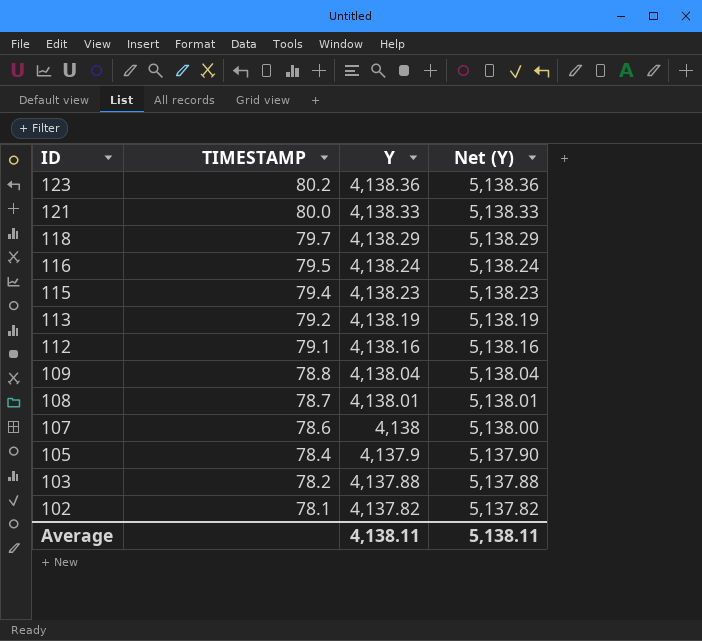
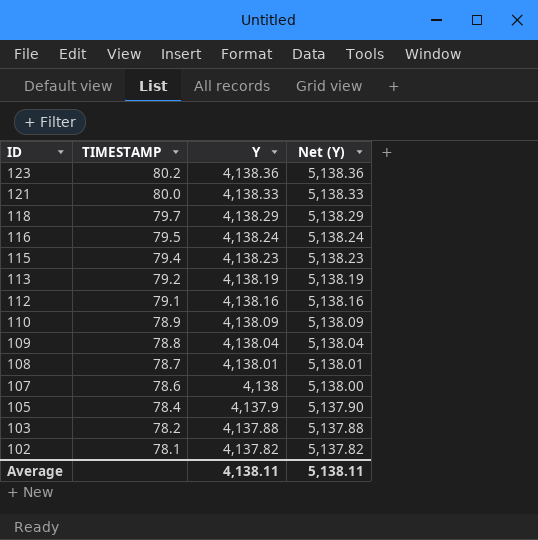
row 110: none -> 78.9 | 4,138.09 | 5,138.09

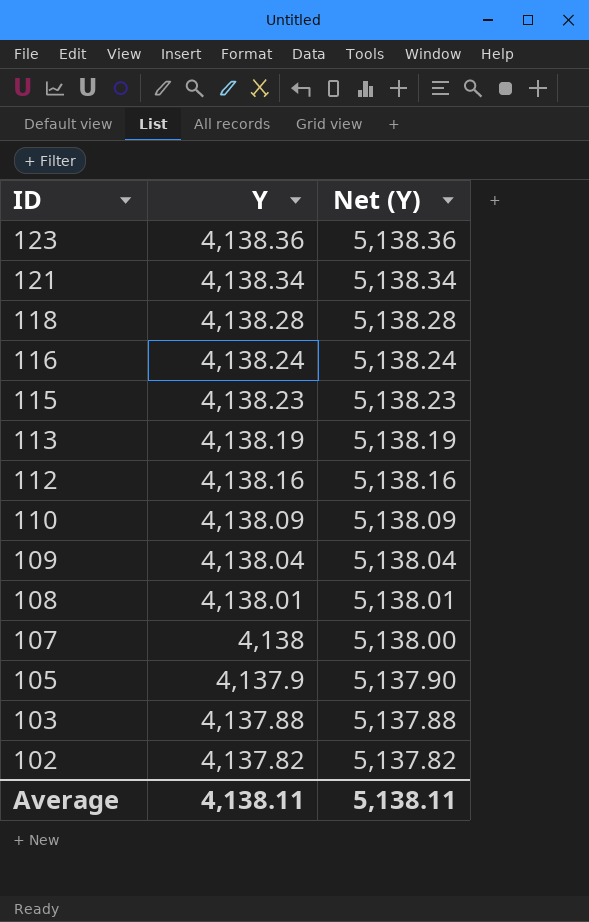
column TIMESTAMP | position: 2 -> none
121 | Y: 4,138.33 -> 4,138.34
121 | Net (Y): 5,138.33 -> 5,138.34
118 | Y: 4,138.29 -> 4,138.28
118 | Net (Y): 5,138.29 -> 5,138.28

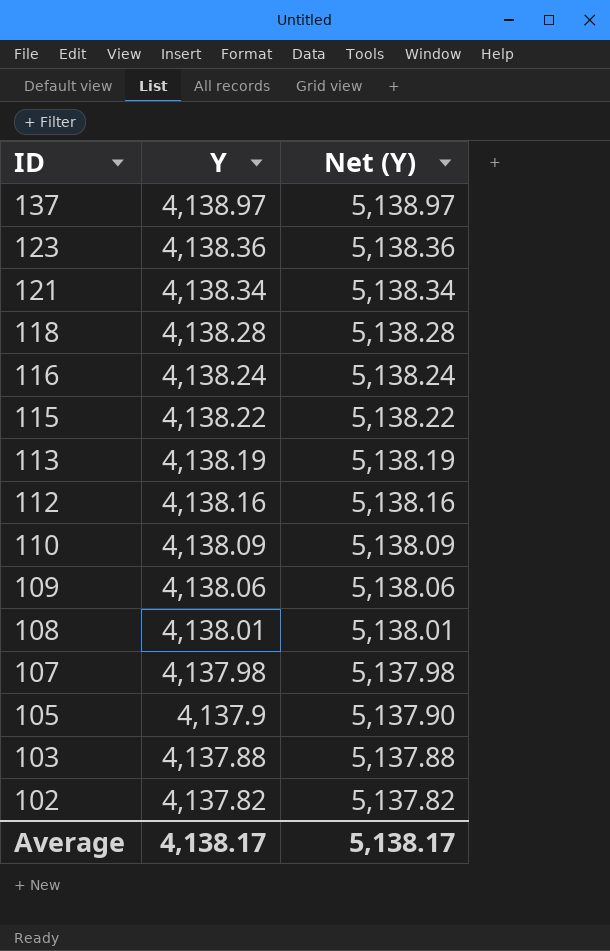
row 137: none -> 4,138.97 | 5,138.97
115 | Y: 4,138.23 -> 4,138.22
115 | Net (Y): 5,138.23 -> 5,138.22
109 | Y: 4,138.04 -> 4,138.06
109 | Net (Y): 5,138.04 -> 5,138.06
107 | Y: 4,138 -> 4,137.98
107 | Net (Y): 5,138.00 -> 5,137.98
Average | Y: 4,138.11 -> 4,138.17
Average | Net (Y): 5,138.11 -> 5,138.17

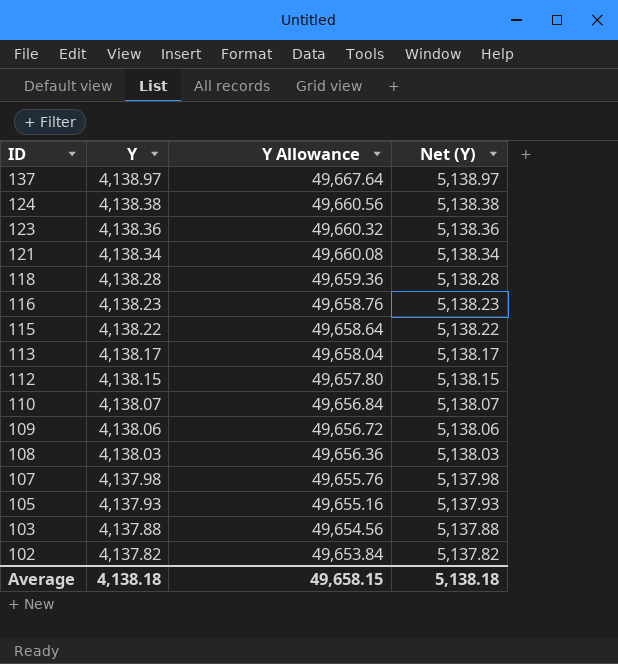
column Y Allowance | formula: none -> [Y] * 12
row 124: none -> 4,138.38 | 49,660.56 | 5,138.38
116 | Y: 4,138.24 -> 4,138.23
116 | Net (Y): 5,138.24 -> 5,138.23
113 | Y: 4,138.19 -> 4,138.17
113 | Net (Y): 5,138.19 -> 5,138.17
112 | Y: 4,138.16 -> 4,138.15
112 | Net (Y): 5,138.16 -> 5,138.15
110 | Y: 4,138.09 -> 4,138.07
110 | Net (Y): 5,138.09 -> 5,138.07
108 | Y: 4,138.01 -> 4,138.03
108 | Net (Y): 5,138.01 -> 5,138.03
105 | Y: 4,137.9 -> 4,137.93
105 | Net (Y): 5,137.90 -> 5,137.93
Average | Y: 4,138.17 -> 4,138.18
Average | Net (Y): 5,138.17 -> 5,138.18

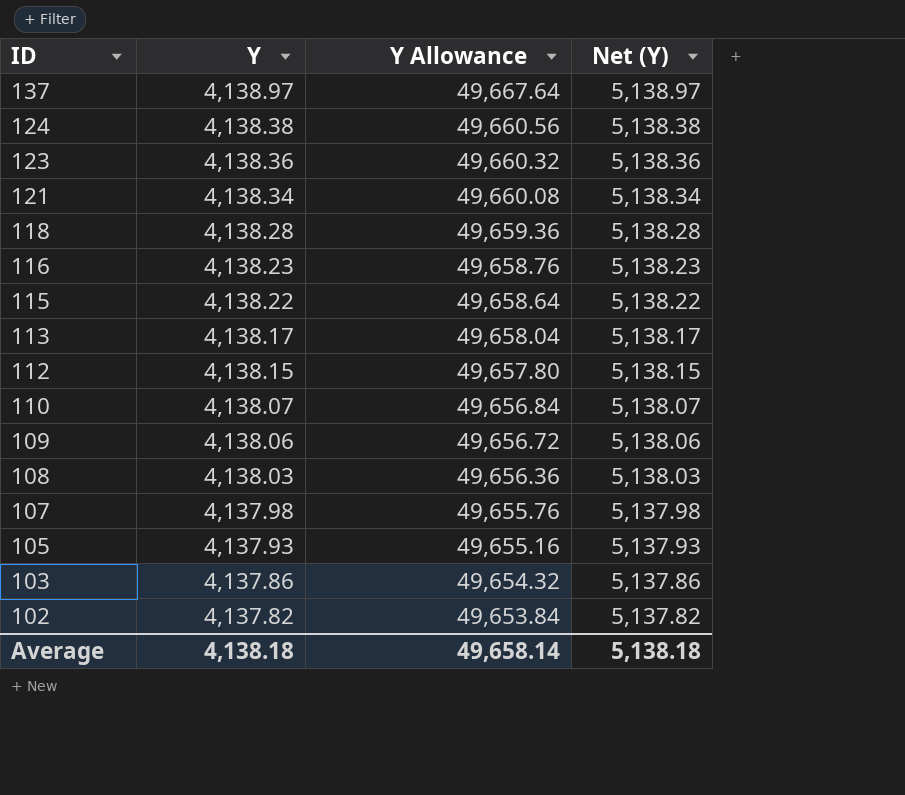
103 | Y: 4,137.88 -> 4,137.86
103 | Y Allowance: 49,654.56 -> 49,654.32
103 | Net (Y): 5,137.88 -> 5,137.86
Average | Y Allowance: 49,658.15 -> 49,658.14

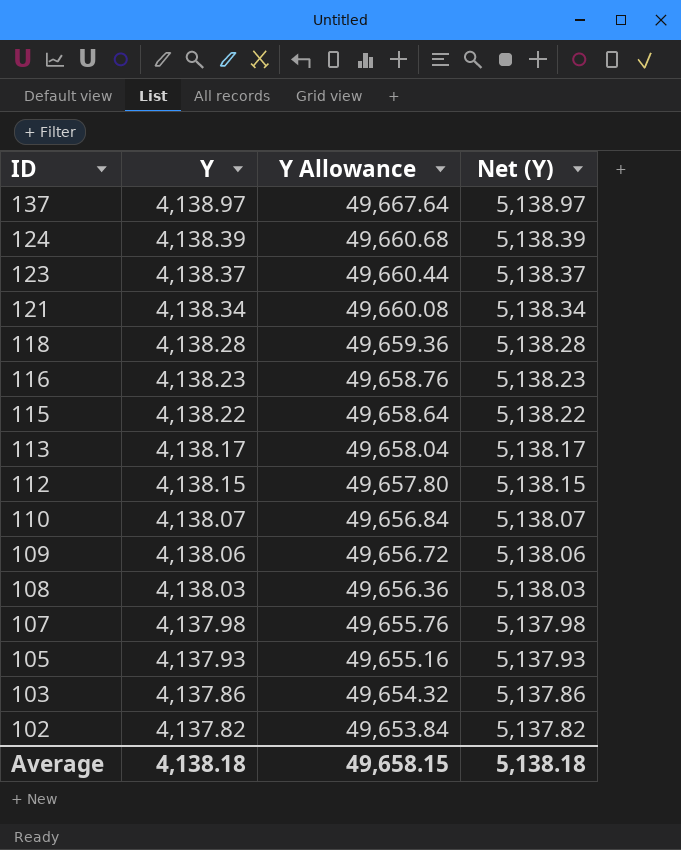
124 | Y: 4,138.38 -> 4,138.39
124 | Y Allowance: 49,660.56 -> 49,660.68
124 | Net (Y): 5,138.38 -> 5,138.39
123 | Y: 4,138.36 -> 4,138.37
123 | Y Allowance: 49,660.32 -> 49,660.44
123 | Net (Y): 5,138.36 -> 5,138.37
Average | Y Allowance: 49,658.14 -> 49,658.15

